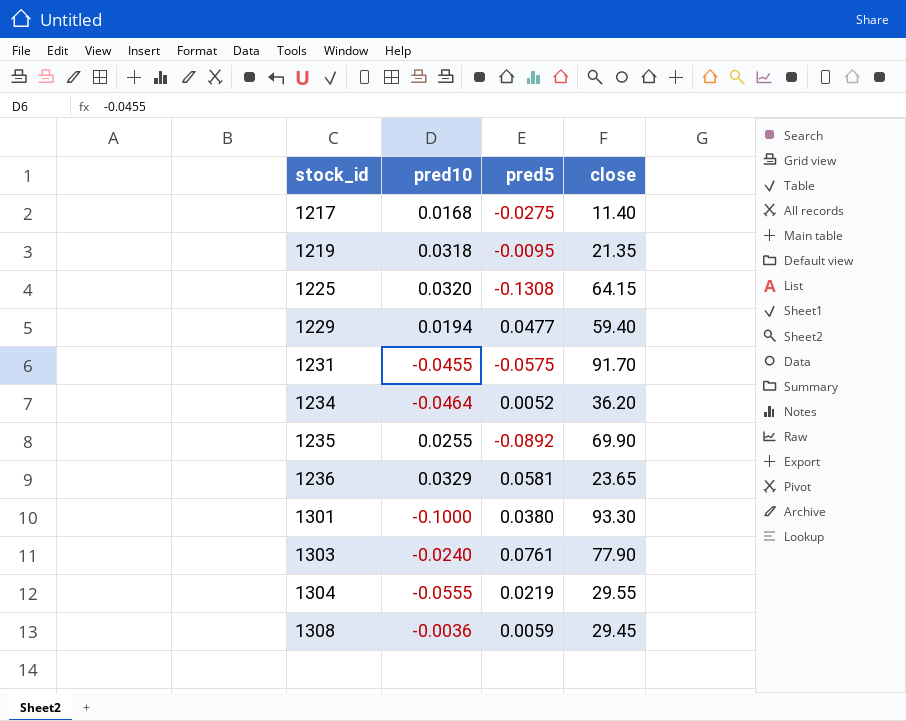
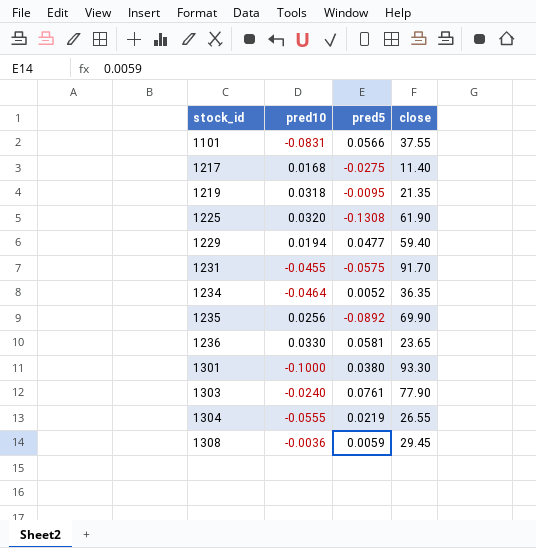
row 1101: none -> -0.0831 | 0.0566 | 37.55
1225 | close: 64.15 -> 61.90
1234 | close: 36.20 -> 36.35
1235 | pred10: 0.0255 -> 0.0256
1236 | pred10: 0.0329 -> 0.0330
1304 | close: 29.55 -> 26.55

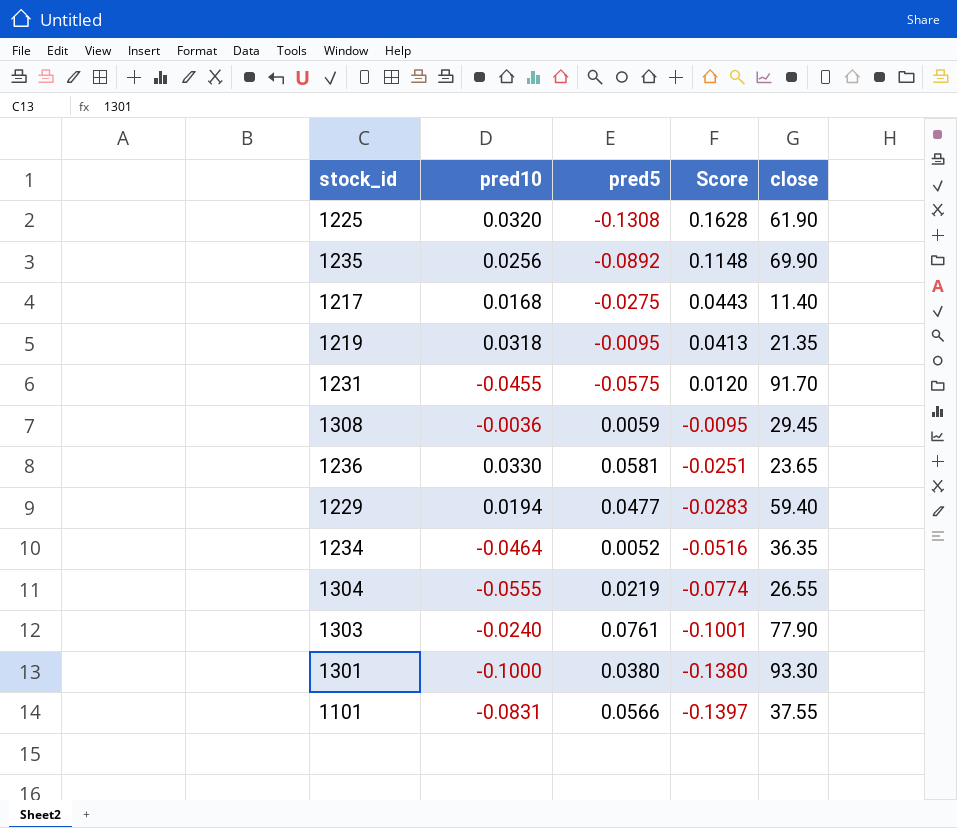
row order: stock_id ascending -> Score descending
column Score | formula: none -> [pred10] - [pred5]

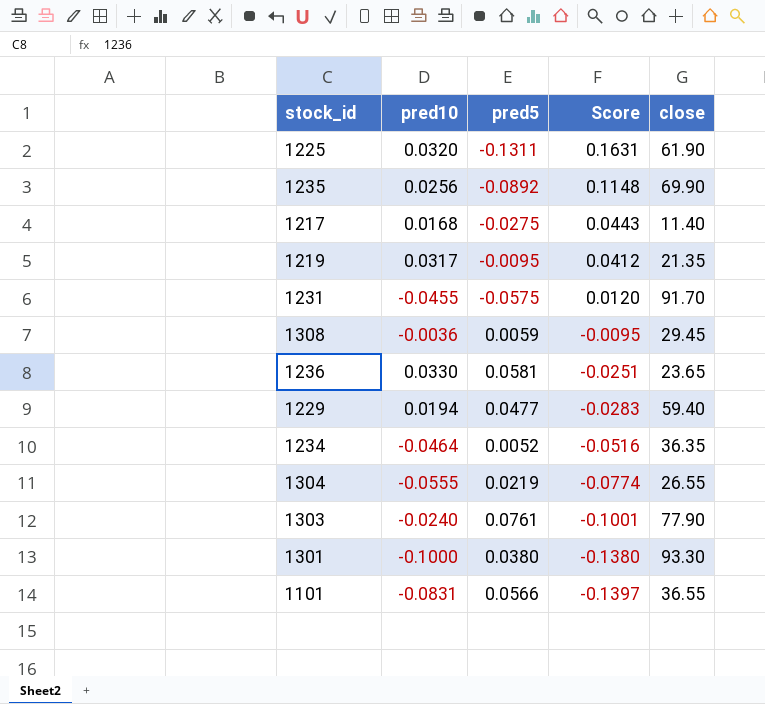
1225 | pred5: -0.1308 -> -0.1311
1225 | Score: 0.1628 -> 0.1631
1219 | pred10: 0.0318 -> 0.0317
1219 | Score: 0.0413 -> 0.0412
1101 | close: 37.55 -> 36.55

